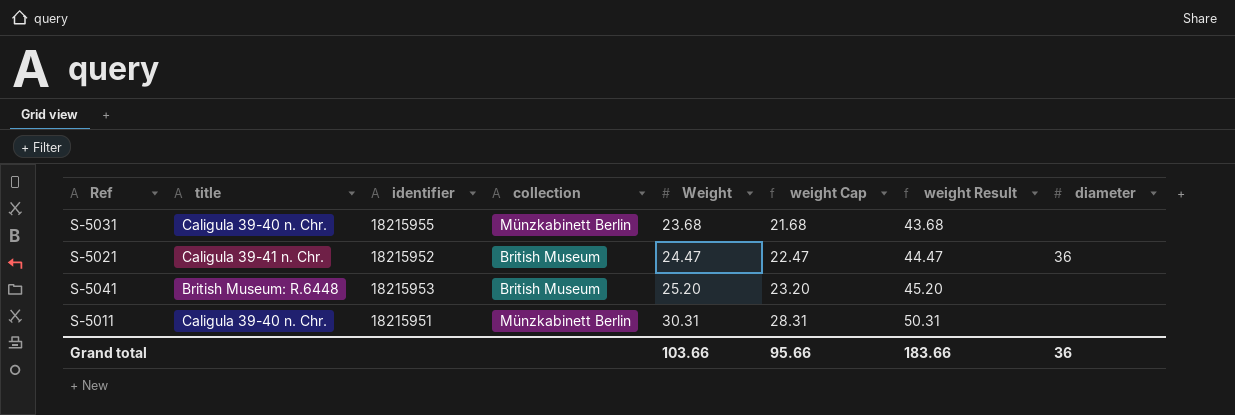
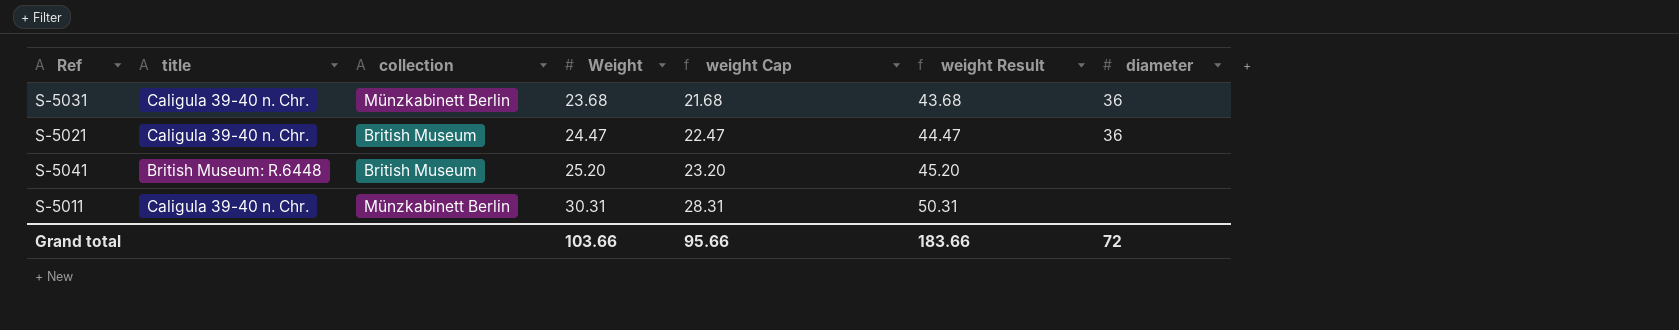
column identifier | position: 3 -> none
S-5031 | diameter: none -> 36
S-5021 | title: Caligula 39-41 n. Chr. -> Caligula 39-40 n. Chr.
Grand total | diameter: 36 -> 72

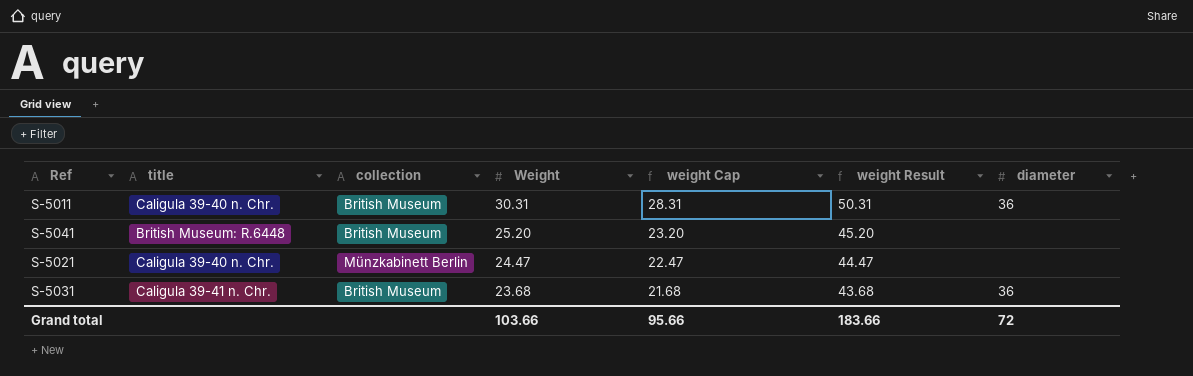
row order: Weight ascending -> Weight descending
S-5011 | collection: Münzkabinett Berlin -> British Museum
S-5011 | diameter: none -> 36
S-5021 | collection: British Museum -> Münzkabinett Berlin
S-5021 | diameter: 36 -> none
S-5031 | title: Caligula 39-40 n. Chr. -> Caligula 39-41 n. Chr.
S-5031 | collection: Münzkabinett Berlin -> British Museum

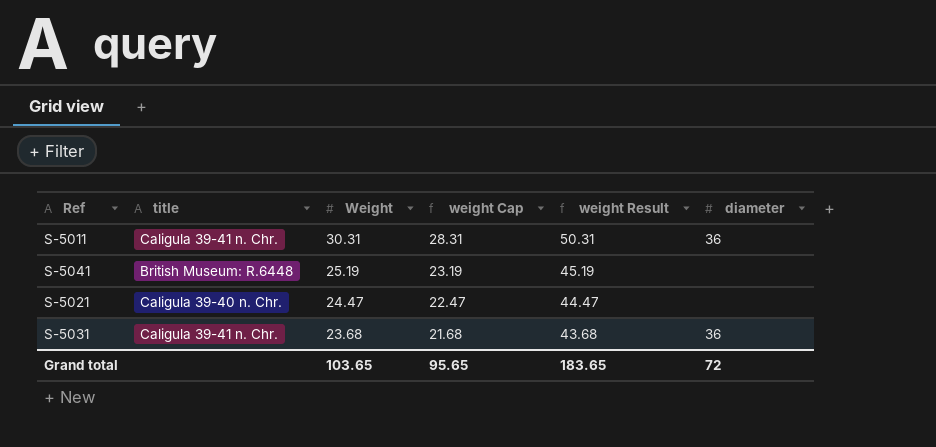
column collection | position: 3 -> none
S-5011 | title: Caligula 39-40 n. Chr. -> Caligula 39-41 n. Chr.
S-5041 | Weight: 25.20 -> 25.19
S-5041 | weight Cap: 23.20 -> 23.19
S-5041 | weight Result: 45.20 -> 45.19
Grand total | Weight: 103.66 -> 103.65
Grand total | weight Cap: 95.66 -> 95.65
Grand total | weight Result: 183.66 -> 183.65

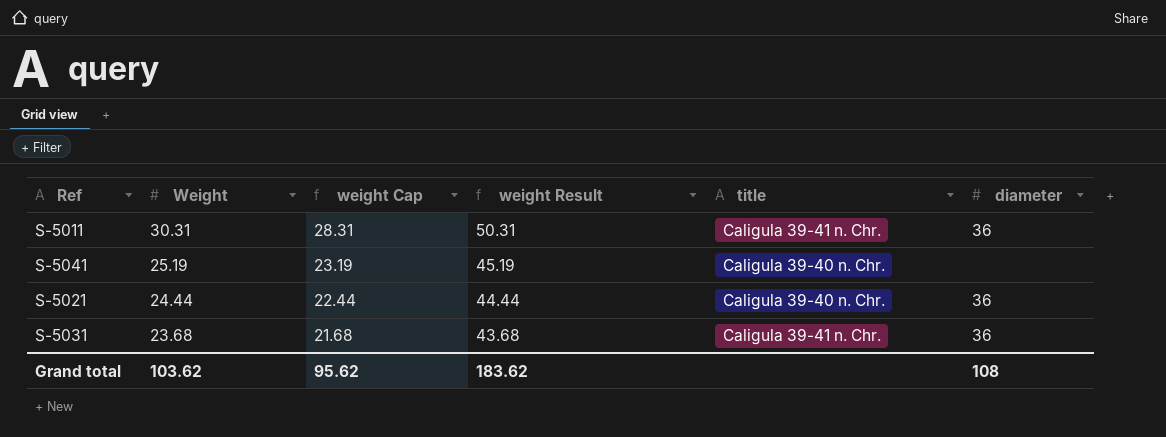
column title | position: 2 -> 5
S-5041 | title: British Museum: R.6448 -> Caligula 39-40 n. Chr.
S-5021 | Weight: 24.47 -> 24.44
S-5021 | weight Cap: 22.47 -> 22.44
S-5021 | weight Result: 44.47 -> 44.44
S-5021 | diameter: none -> 36
Grand total | Weight: 103.65 -> 103.62
Grand total | weight Cap: 95.65 -> 95.62
Grand total | weight Result: 183.65 -> 183.62
Grand total | diameter: 72 -> 108

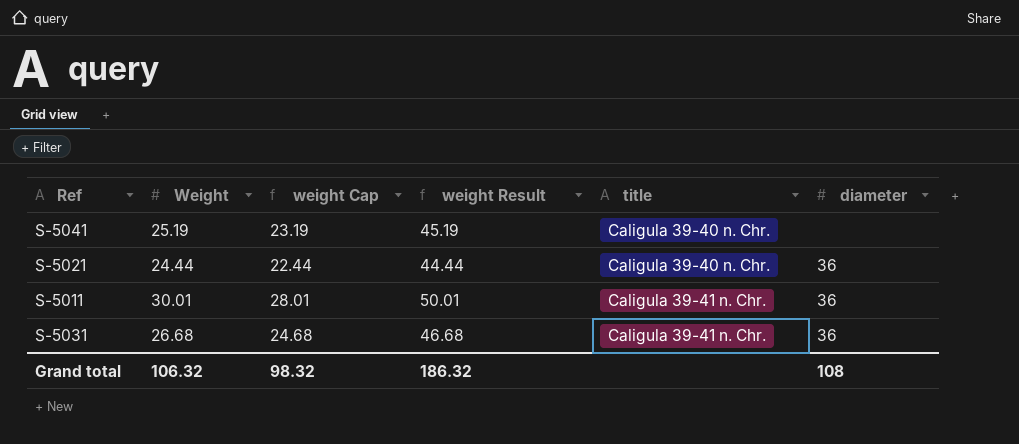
row order: Weight descending -> title ascending
S-5011 | Weight: 30.31 -> 30.01
S-5011 | weight Cap: 28.31 -> 28.01
S-5011 | weight Result: 50.31 -> 50.01
S-5031 | Weight: 23.68 -> 26.68
S-5031 | weight Cap: 21.68 -> 24.68
S-5031 | weight Result: 43.68 -> 46.68
Grand total | Weight: 103.62 -> 106.32
Grand total | weight Cap: 95.62 -> 98.32
Grand total | weight Result: 183.62 -> 186.32

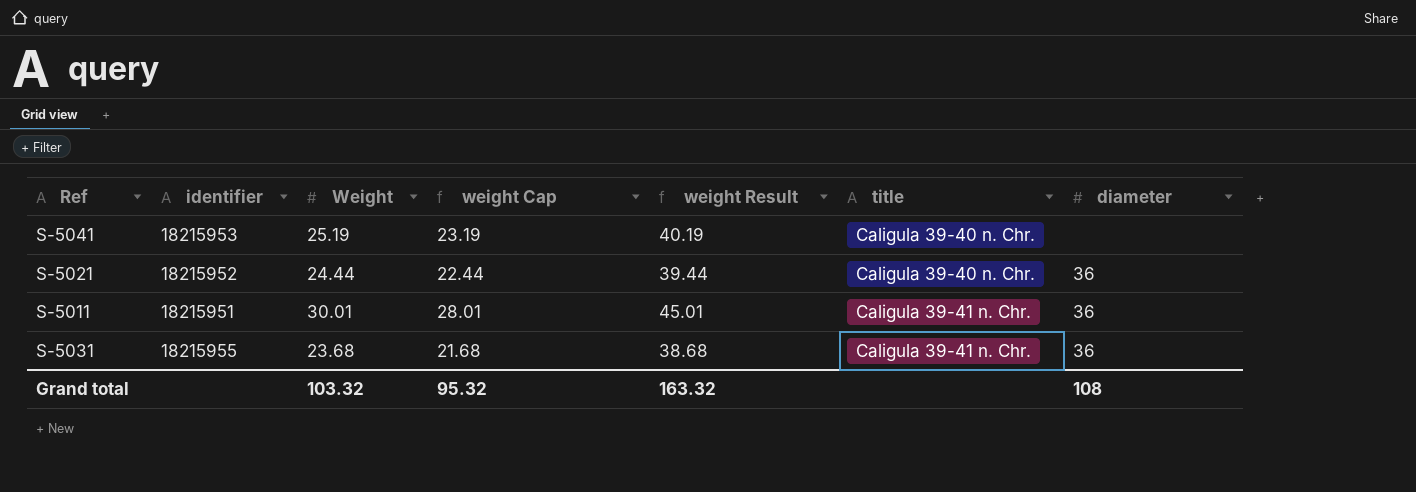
column identifier | position: none -> 2
column weight Result | formula: [Weight] + 20 -> [Weight] + 15
S-5031 | Weight: 26.68 -> 23.68
S-5031 | weight Cap: 24.68 -> 21.68
Grand total | Weight: 106.32 -> 103.32
Grand total | weight Cap: 98.32 -> 95.32
Grand total | weight Result: 186.32 -> 163.32

